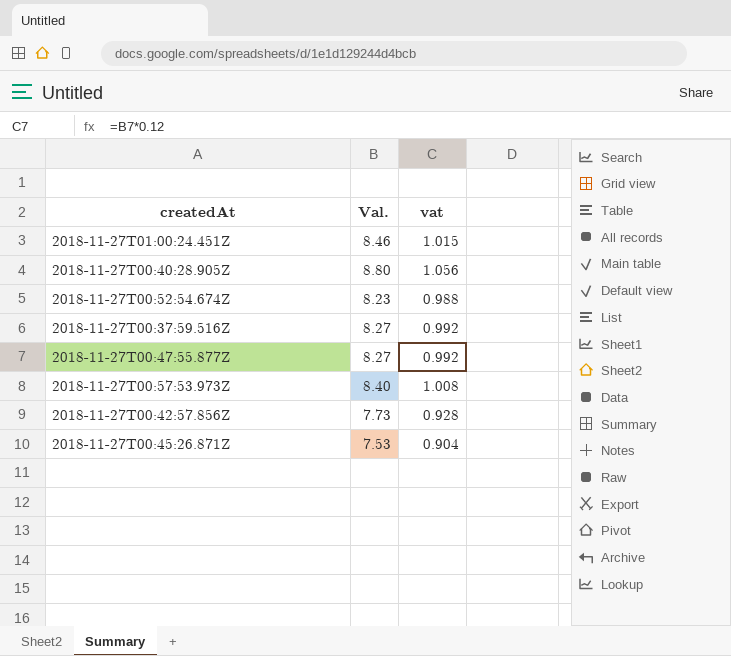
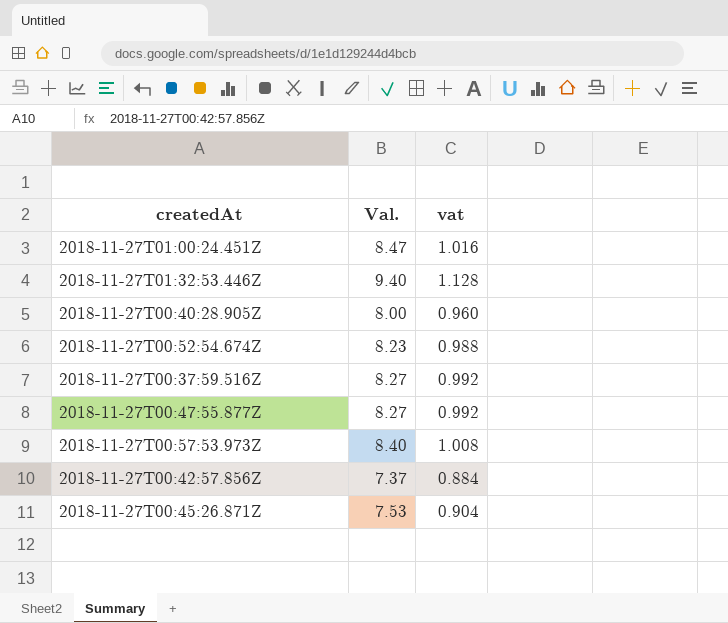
2018-11-27T01:00:24.451Z | Val.: 8.46 -> 8.47
2018-11-27T01:00:24.451Z | vat: 1.015 -> 1.016
row 2018-11-27T01:32:53.446Z: none -> 9.40 | 1.128
2018-11-27T00:40:28.905Z | Val.: 8.80 -> 8.00
2018-11-27T00:40:28.905Z | vat: 1.056 -> 0.960
2018-11-27T00:42:57.856Z | Val.: 7.73 -> 7.37
2018-11-27T00:42:57.856Z | vat: 0.928 -> 0.884

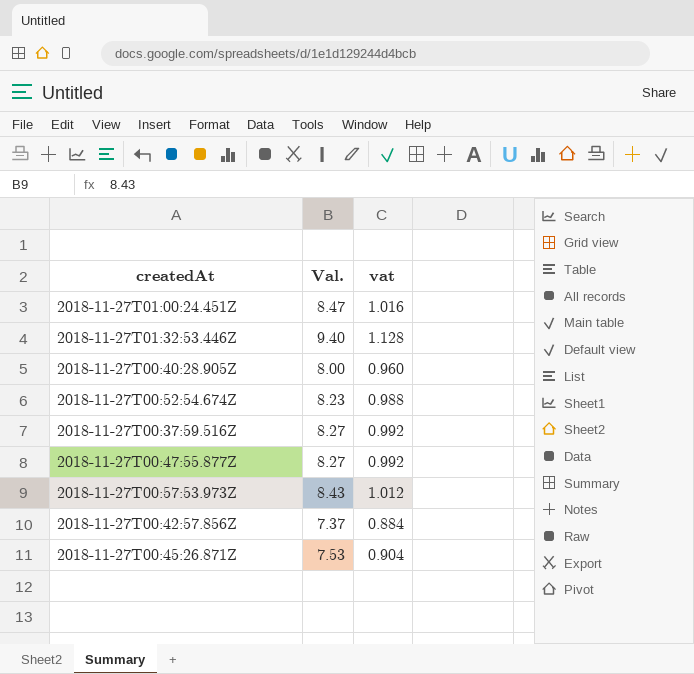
2018-11-27T00:57:53.973Z | Val.: 8.40 -> 8.43
2018-11-27T00:57:53.973Z | vat: 1.008 -> 1.012

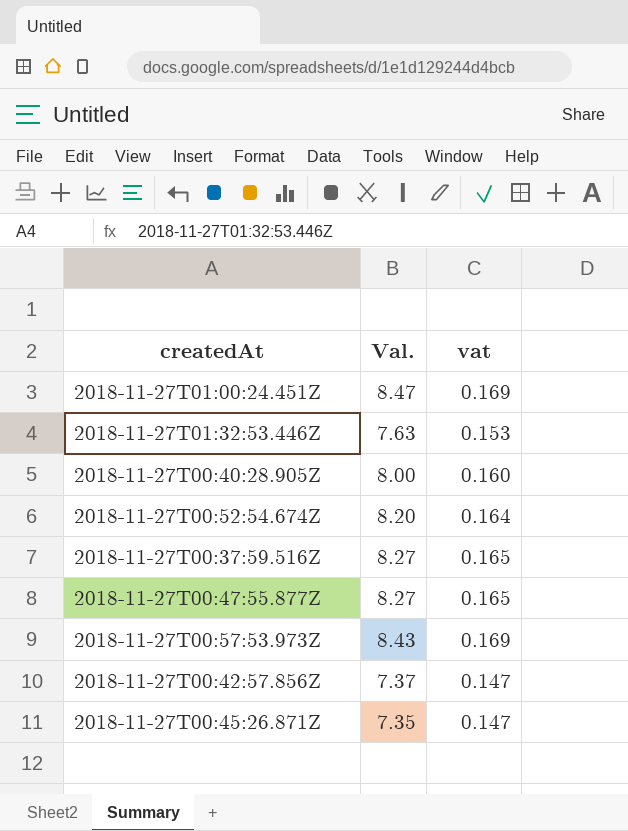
column vat | formula: [Val.] * 0.12 -> [Val.] * 0.02
2018-11-27T01:32:53.446Z | Val.: 9.40 -> 7.63
2018-11-27T00:52:54.674Z | Val.: 8.23 -> 8.20
2018-11-27T00:45:26.871Z | Val.: 7.53 -> 7.35

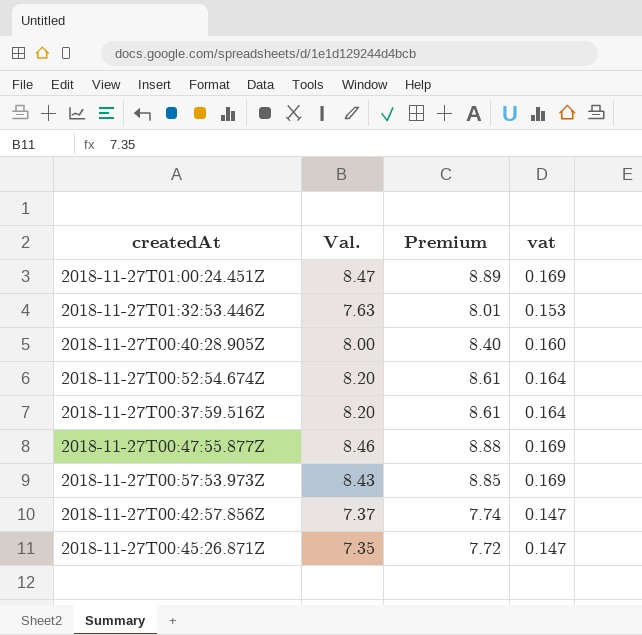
column Premium | formula: none -> [Val.] * 1.05
2018-11-27T00:37:59.516Z | Val.: 8.27 -> 8.20
2018-11-27T00:37:59.516Z | vat: 0.165 -> 0.164
2018-11-27T00:47:55.877Z | Val.: 8.27 -> 8.46
2018-11-27T00:47:55.877Z | vat: 0.165 -> 0.169

